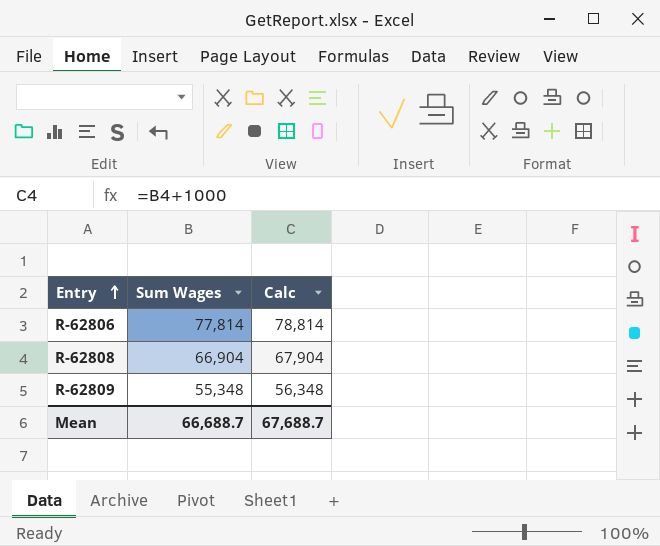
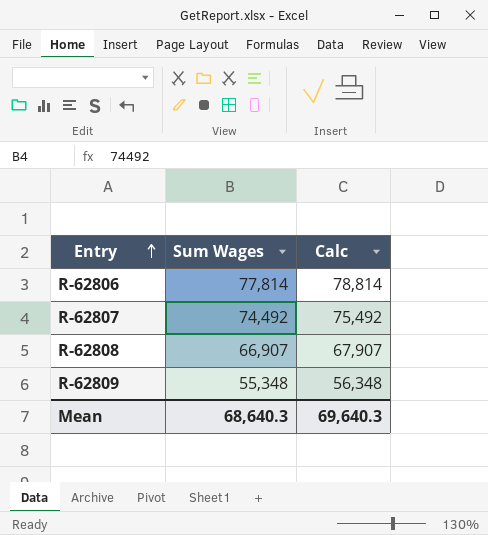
row R-62807: none -> 74,492 | 75,492
R-62808 | Sum Wages: 66,904 -> 66,907
R-62808 | Calc: 67,904 -> 67,907
Mean | Sum Wages: 66,688.7 -> 68,640.3
Mean | Calc: 67,688.7 -> 69,640.3

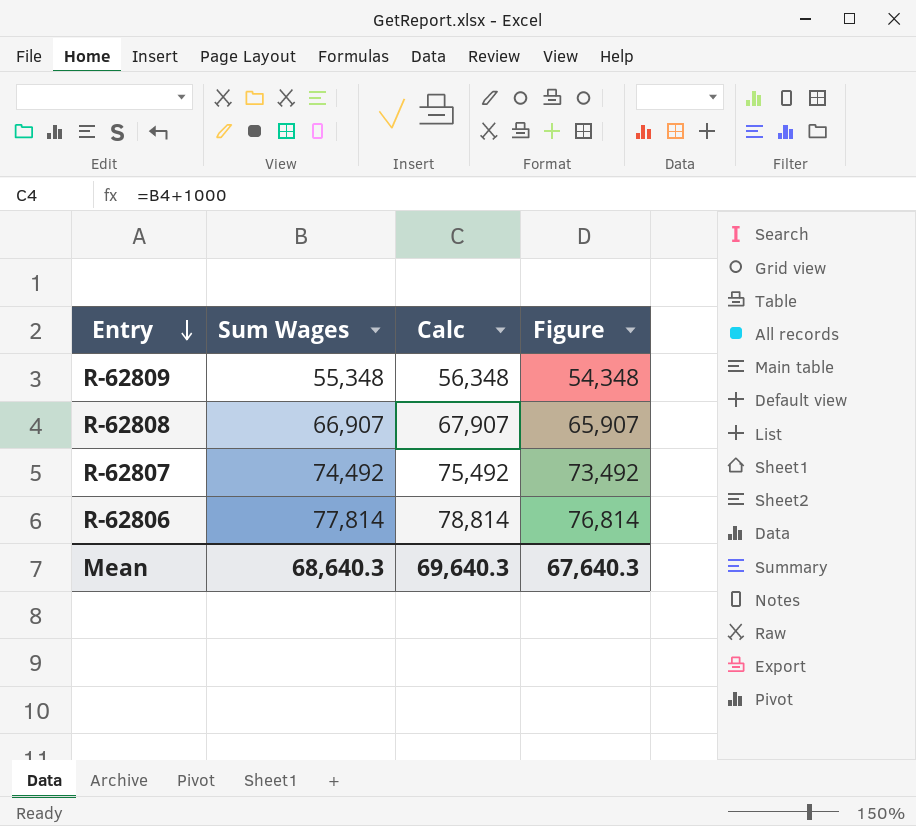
row order: Entry ascending -> Entry descending
column Figure | formula: none -> [Sum Wages] - 1000

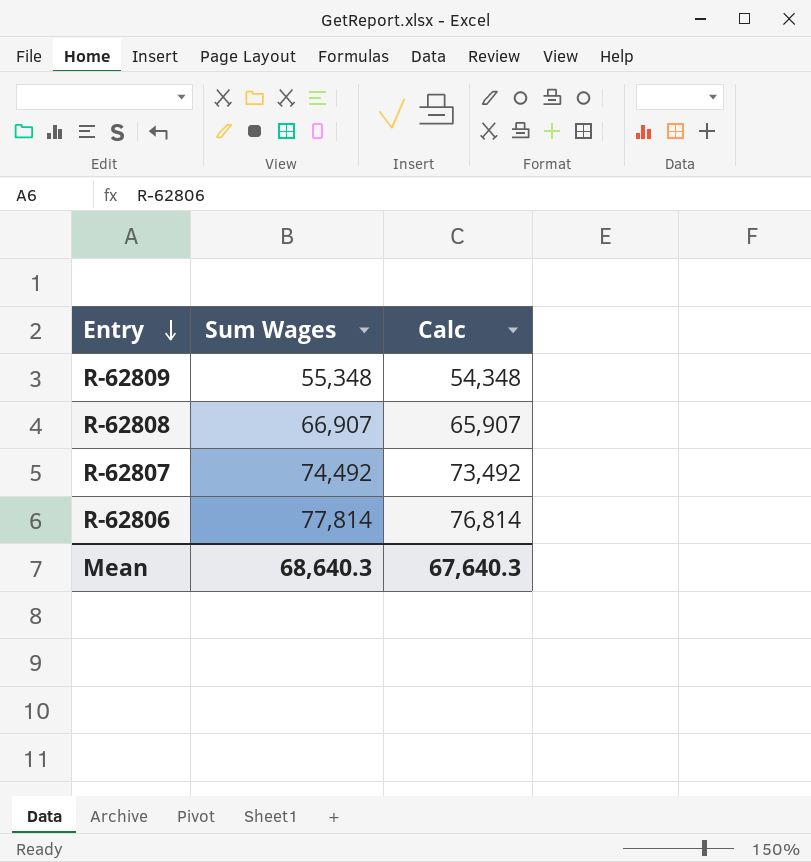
column Figure | formula: [Sum Wages] - 1000 -> none
column Calc | formula: [Sum Wages] + 1000 -> [Sum Wages] - 1000
Mean | Calc: 69,640.3 -> 67,640.3

